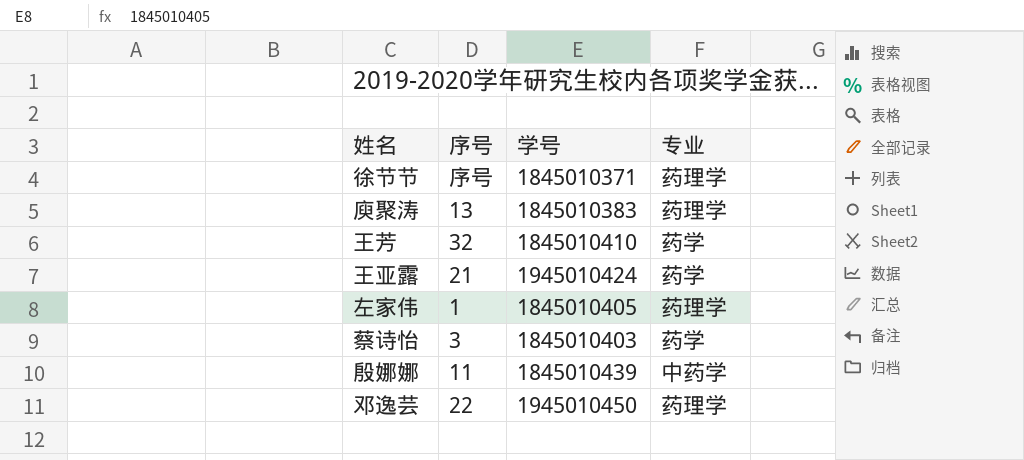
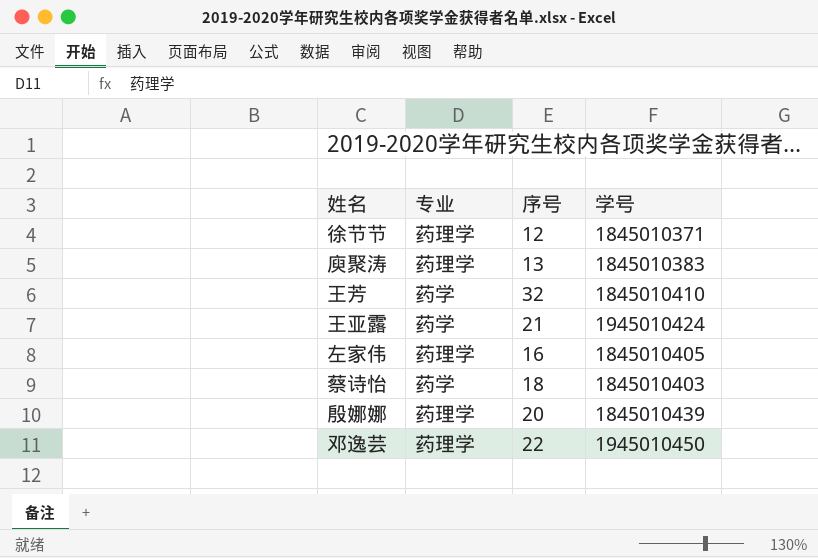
column 专业 | position: 4 -> 2
徐节节 | 序号: 序号 -> 12
左家伟 | 序号: 1 -> 16
蔡诗怡 | 序号: 3 -> 18
殷娜娜 | 专业: 中药学 -> 药理学
殷娜娜 | 序号: 11 -> 20

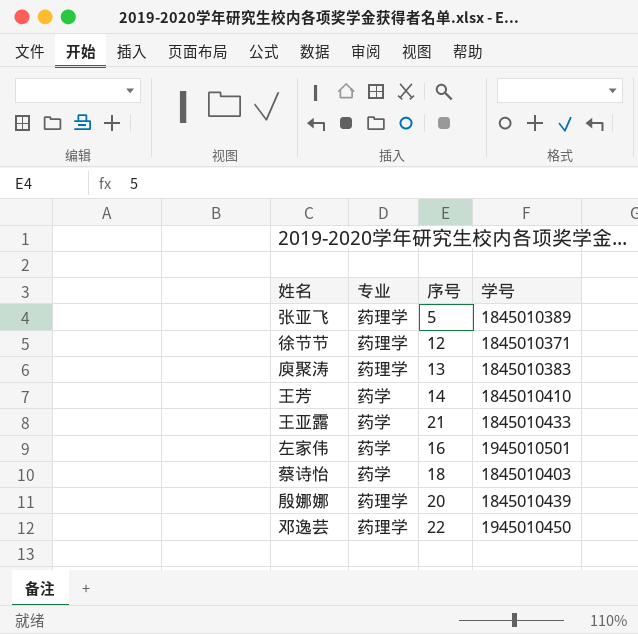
row 张亚飞: none -> 药理学 | 5 | 1845010389
王芳 | 序号: 32 -> 14
王亚露 | 学号: 1945010424 -> 1845010433
左家伟 | 专业: 药理学 -> 药学
左家伟 | 学号: 1845010405 -> 1945010501

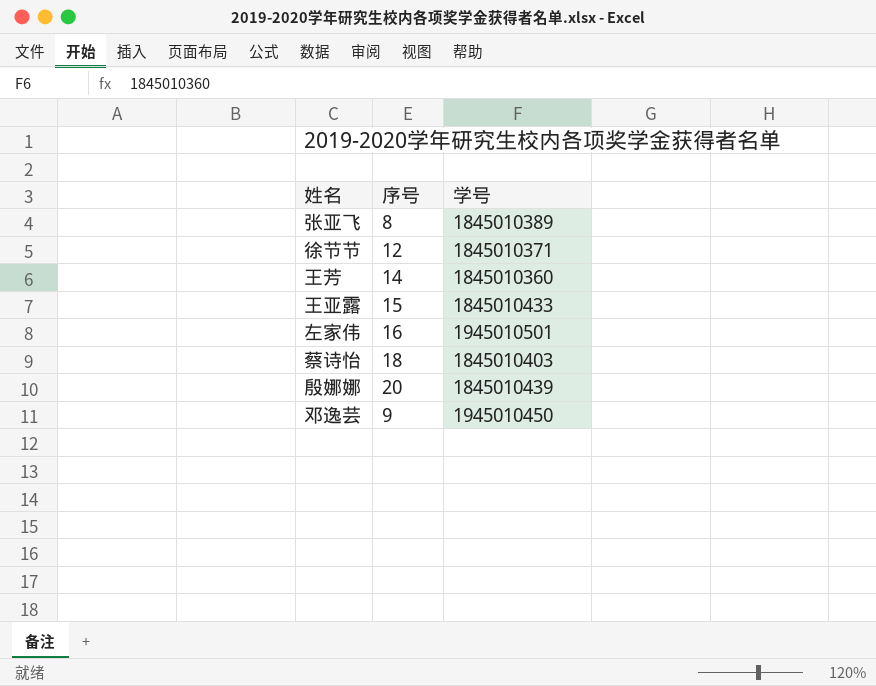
column 专业 | position: 2 -> none
row 庾聚涛: 药理学 | 13 | 1845010383 -> none
张亚飞 | 序号: 5 -> 8
王芳 | 学号: 1845010410 -> 1845010360
王亚露 | 序号: 21 -> 15
邓逸芸 | 序号: 22 -> 9

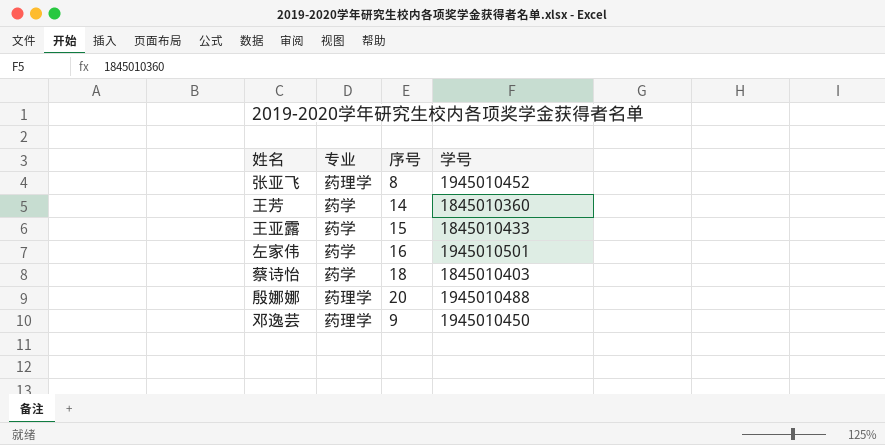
column 专业 | position: none -> 2
row 徐节节: 12 | 1845010371 -> none
张亚飞 | 学号: 1845010389 -> 1945010452
殷娜娜 | 学号: 1845010439 -> 1945010488

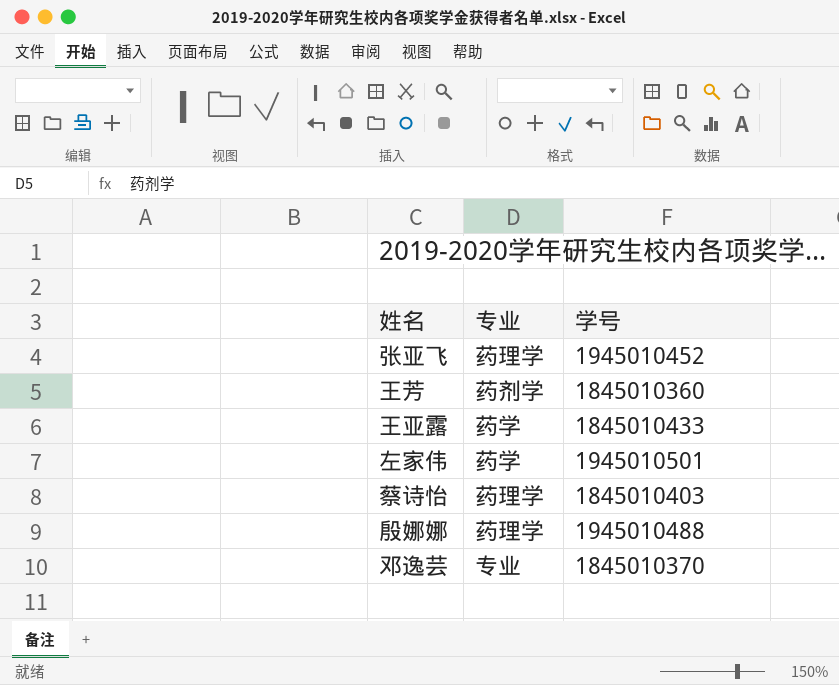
column 序号 | position: 3 -> none
王芳 | 专业: 药学 -> 药剂学
蔡诗怡 | 专业: 药学 -> 药理学
邓逸芸 | 专业: 药理学 -> 专业
邓逸芸 | 学号: 1945010450 -> 1845010370

